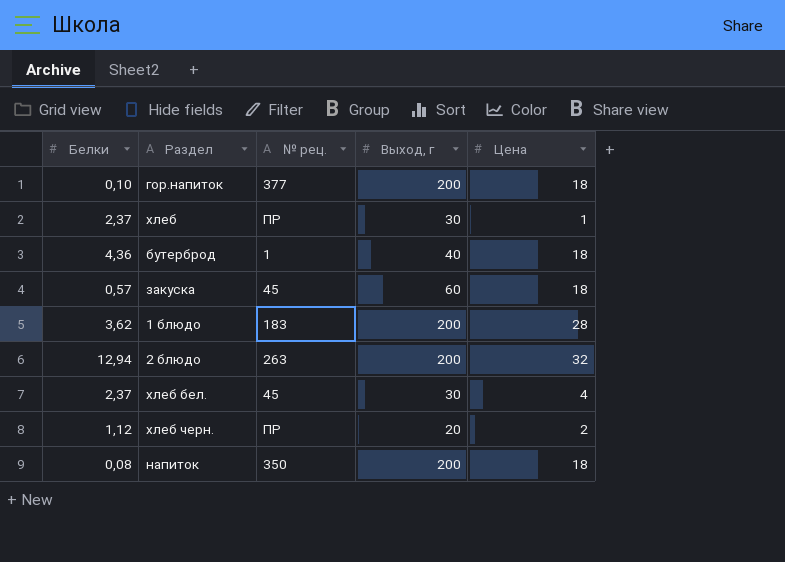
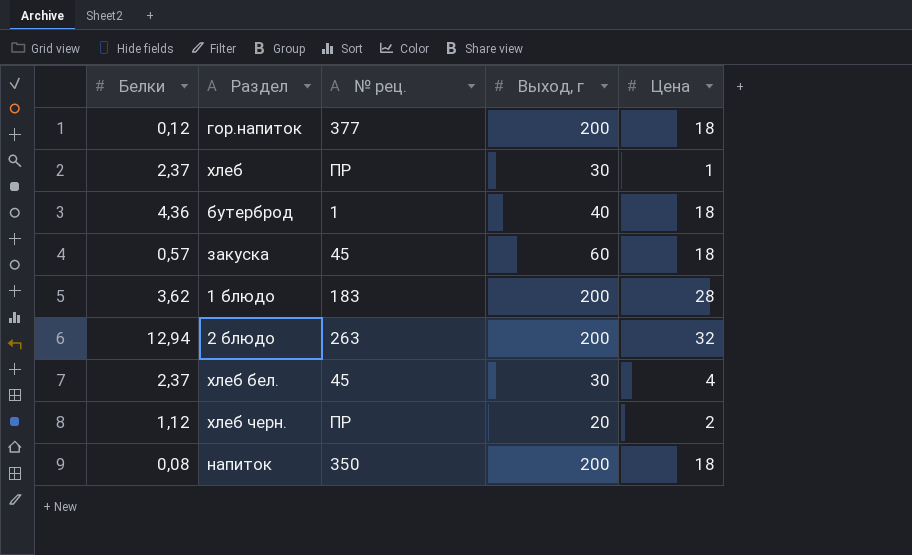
гор.напиток | Белки: 0,10 -> 0,12

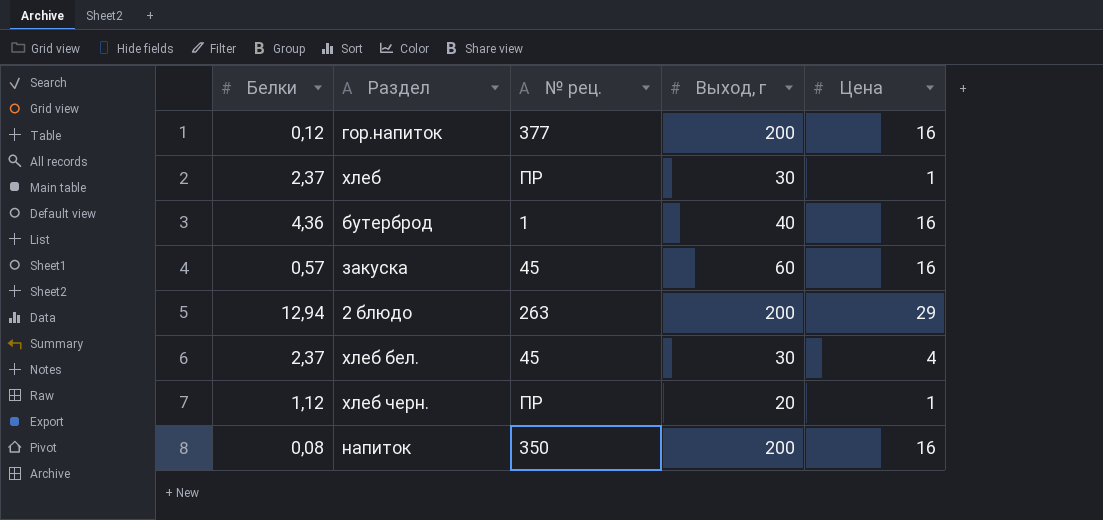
row 1 блюдо: 3,62 | 183 | 200 | 28 -> none
гор.напиток | Цена: 18 -> 16
бутерброд | Цена: 18 -> 16
закуска | Цена: 18 -> 16
2 блюдо | Цена: 32 -> 29
хлеб черн. | Цена: 2 -> 1
напиток | Цена: 18 -> 16

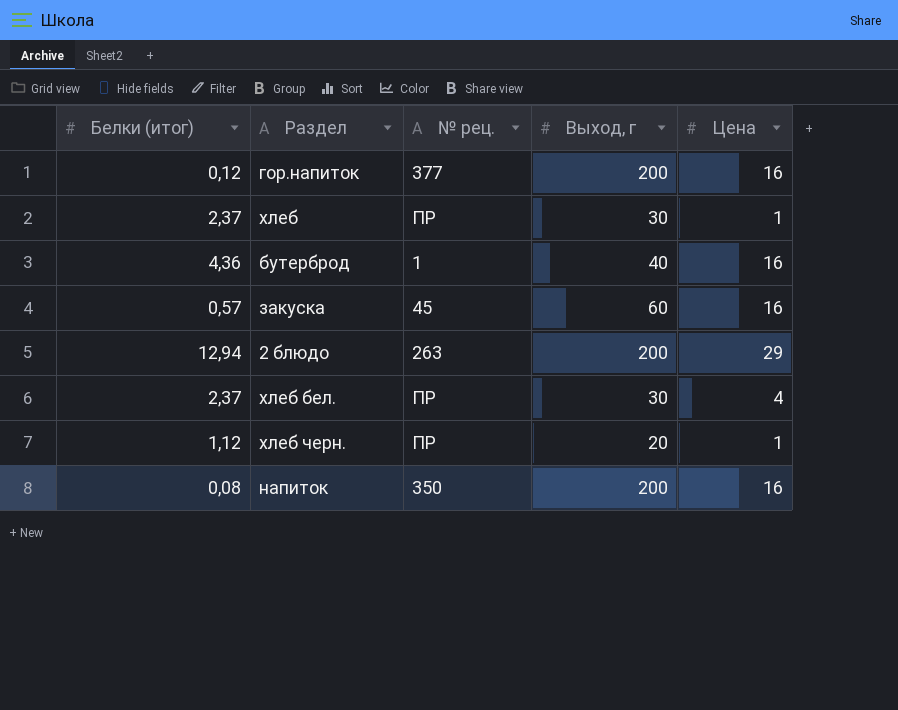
column name: Белки -> Белки (итог)
хлеб бел. | № рец.: 45 -> ПР

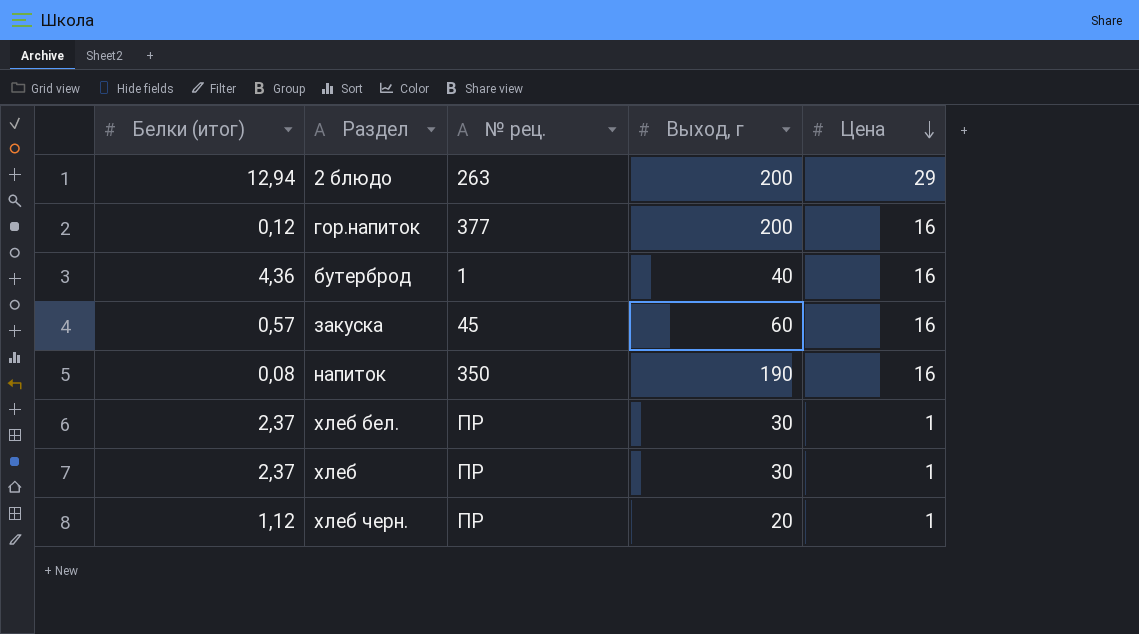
row order: none -> Цена descending
напиток | Выход, г: 200 -> 190
хлеб бел. | Цена: 4 -> 1

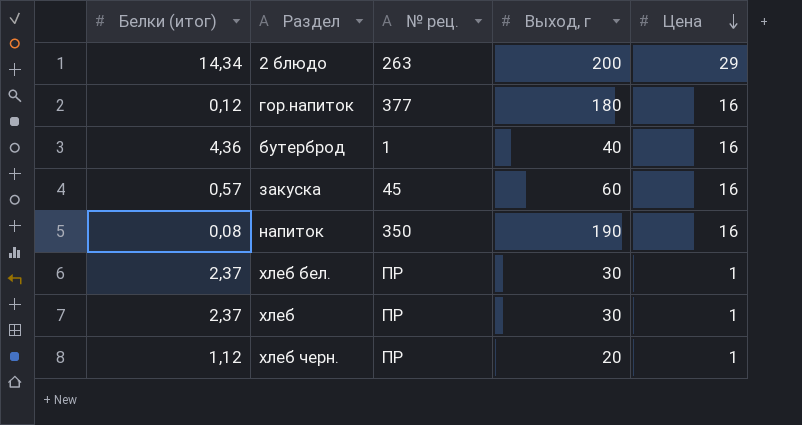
2 блюдо | Белки (итог): 12,94 -> 14,34
гор.напиток | Выход, г: 200 -> 180

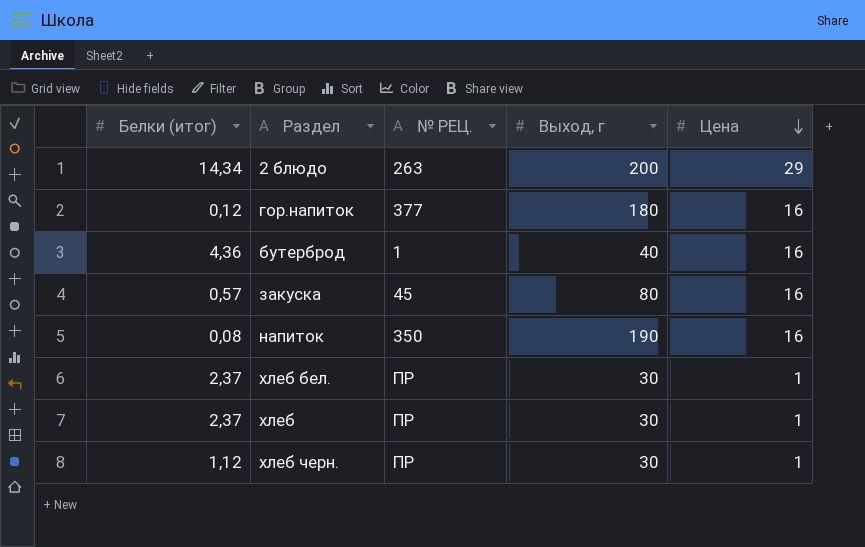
column name: № рец. -> № РЕЦ.
закуска | Выход, г: 60 -> 80
хлеб черн. | Выход, г: 20 -> 30

